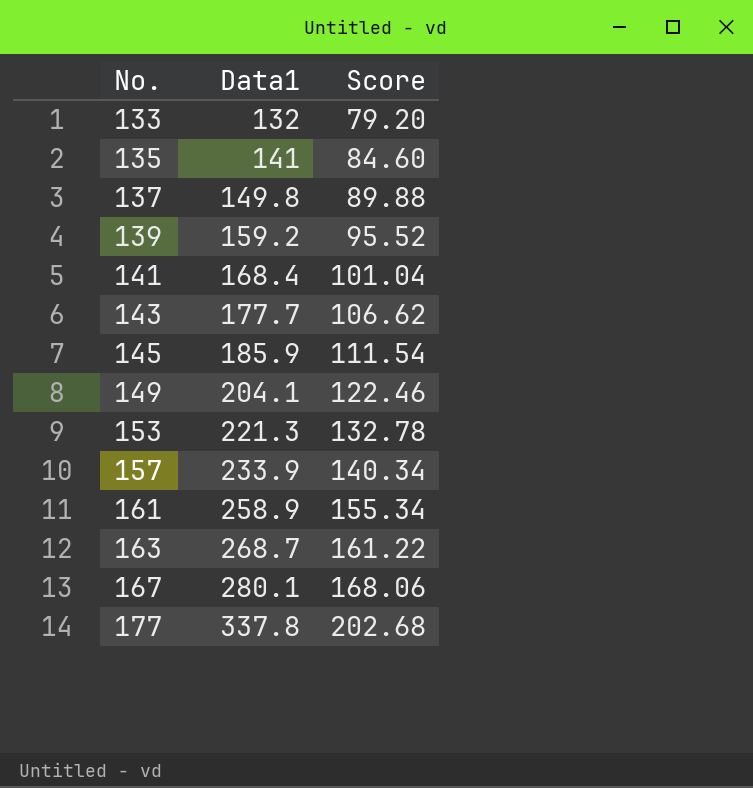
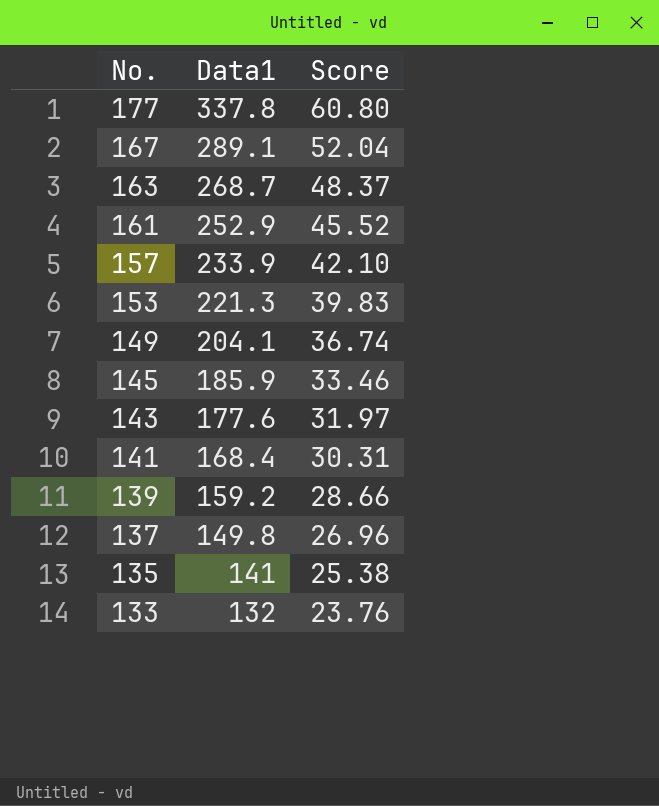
row order: No. ascending -> No. descending
column Score | formula: [Data1] * 0.6 -> [Data1] * 0.18
167 | Data1: 280.1 -> 289.1
161 | Data1: 258.9 -> 252.9
143 | Data1: 177.7 -> 177.6

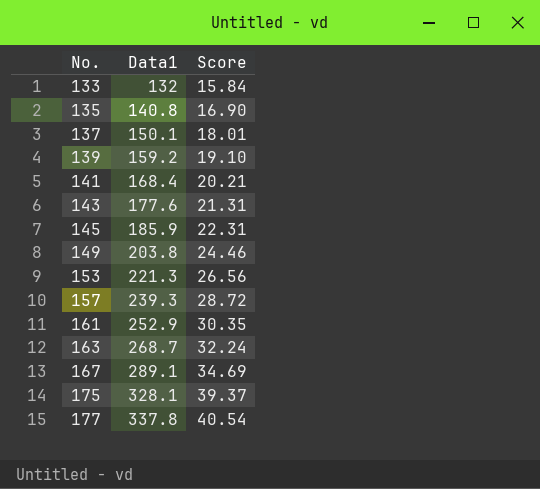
row order: No. descending -> No. ascending
column Score | formula: [Data1] * 0.18 -> [Data1] * 0.12
135 | Data1: 141 -> 140.8
137 | Data1: 149.8 -> 150.1
149 | Data1: 204.1 -> 203.8
157 | Data1: 233.9 -> 239.3
row 175: none -> 328.1 | 39.37

